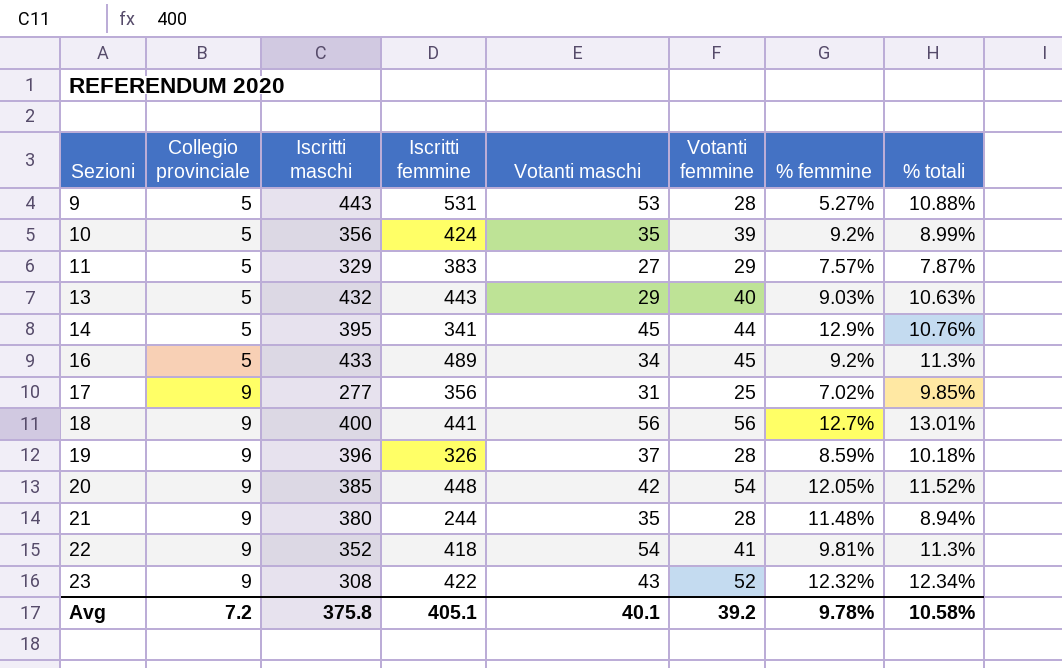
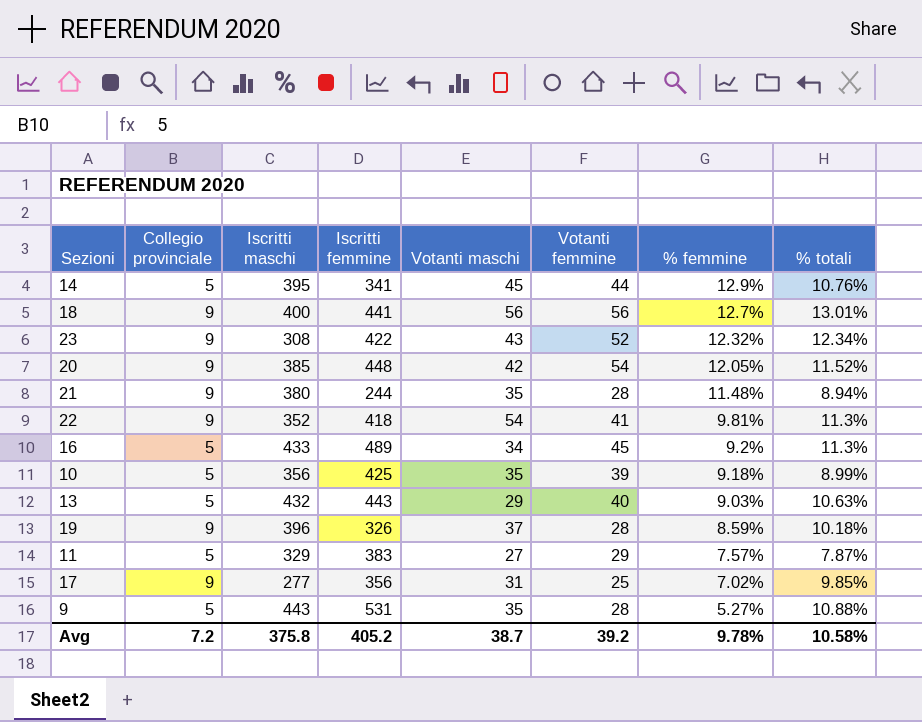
row order: Sezioni ascending -> % femmine descending
10 | Iscritti femmine: 424 -> 425
10 | % femmine: 9.2% -> 9.18%
9 | Votanti maschi: 53 -> 35
Avg | Iscritti femmine: 405.1 -> 405.2
Avg | Votanti maschi: 40.1 -> 38.7

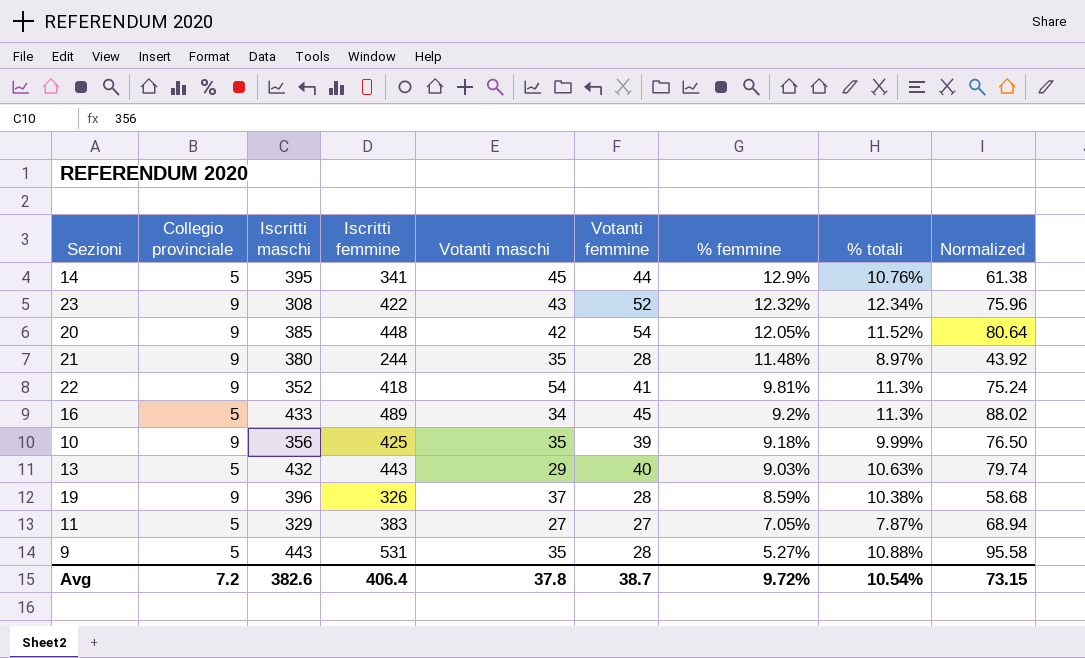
column Normalized | formula: none -> [Iscritti femmine] * 0.18
row 18: 9 | 400 | 441 | 56 | 56 | 12.7% | 13.01% -> none
row 17: 9 | 277 | 356 | 31 | 25 | 7.02% | 9.85% -> none
21 | % totali: 8.94% -> 8.97%
10 | Collegio provinciale: 5 -> 9
10 | % totali: 8.99% -> 9.99%
19 | % totali: 10.18% -> 10.38%
11 | Votanti femmine: 29 -> 27
11 | % femmine: 7.57% -> 7.05%
Avg | Iscritti maschi: 375.8 -> 382.6
Avg | Iscritti femmine: 405.2 -> 406.4
Avg | Votanti maschi: 38.7 -> 37.8
Avg | Votanti femmine: 39.2 -> 38.7
Avg | % femmine: 9.78% -> 9.72%
Avg | % totali: 10.58% -> 10.54%

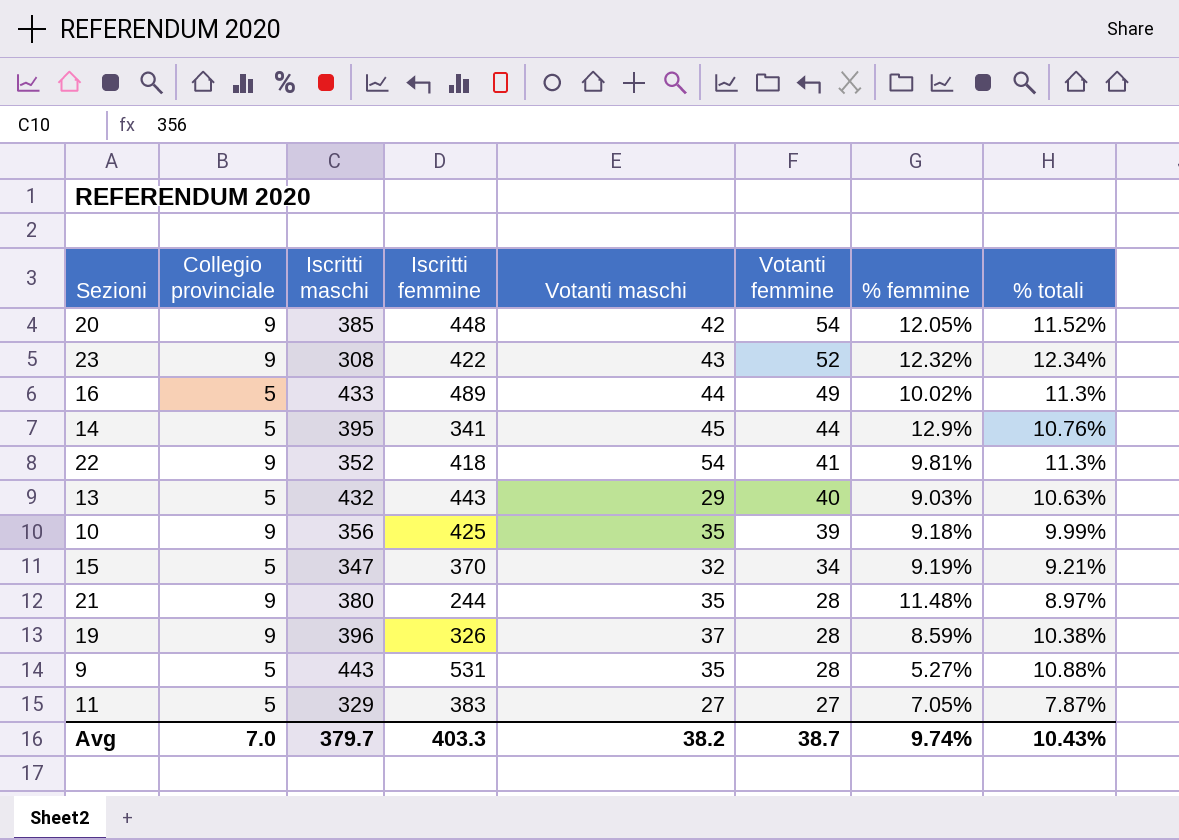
row order: % femmine descending -> Votanti femmine descending
column Normalized | formula: [Iscritti femmine] * 0.18 -> none
16 | Votanti maschi: 34 -> 44
16 | Votanti femmine: 45 -> 49
16 | % femmine: 9.2% -> 10.02%
row 15: none -> 5 | 347 | 370 | 32 | 34 | 9.19% | 9.21%
Avg | Collegio provinciale: 7.2 -> 7.0
Avg | Iscritti maschi: 382.6 -> 379.7
Avg | Iscritti femmine: 406.4 -> 403.3
Avg | Votanti maschi: 37.8 -> 38.2
Avg | % femmine: 9.72% -> 9.74%
Avg | % totali: 10.54% -> 10.43%

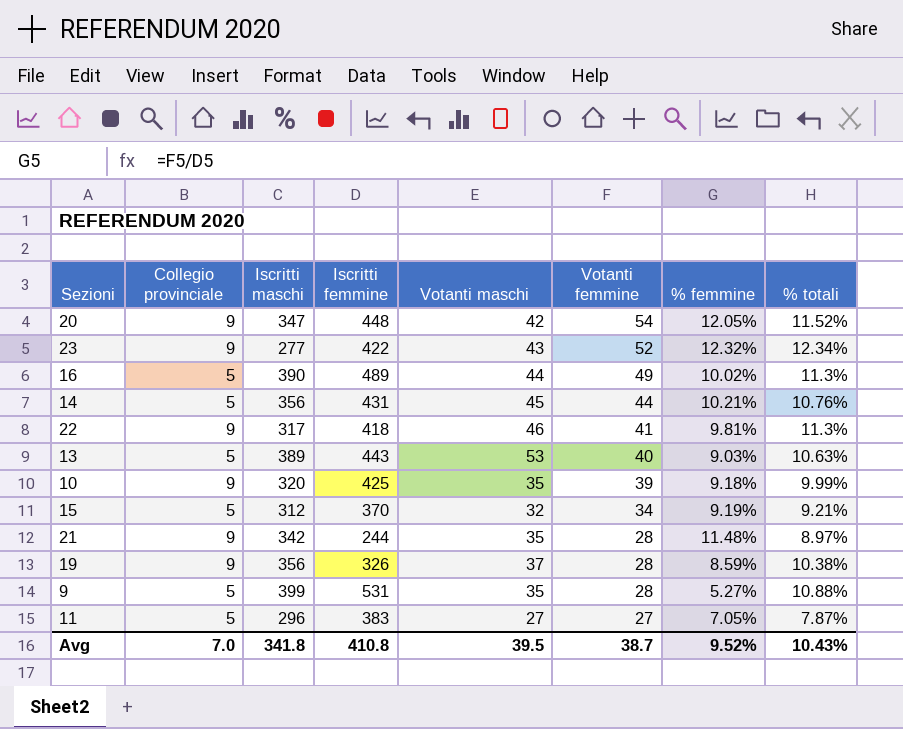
20 | Iscritti maschi: 385 -> 347
23 | Iscritti maschi: 308 -> 277
16 | Iscritti maschi: 433 -> 390
14 | Iscritti maschi: 395 -> 356
14 | Iscritti femmine: 341 -> 431
14 | % femmine: 12.9% -> 10.21%
22 | Iscritti maschi: 352 -> 317
22 | Votanti maschi: 54 -> 46
13 | Iscritti maschi: 432 -> 389
13 | Votanti maschi: 29 -> 53
10 | Iscritti maschi: 356 -> 320
15 | Iscritti maschi: 347 -> 312
21 | Iscritti maschi: 380 -> 342
19 | Iscritti maschi: 396 -> 356
9 | Iscritti maschi: 443 -> 399
11 | Iscritti maschi: 329 -> 296
Avg | Iscritti maschi: 379.7 -> 341.8
Avg | Iscritti femmine: 403.3 -> 410.8
Avg | Votanti maschi: 38.2 -> 39.5
Avg | % femmine: 9.74% -> 9.52%

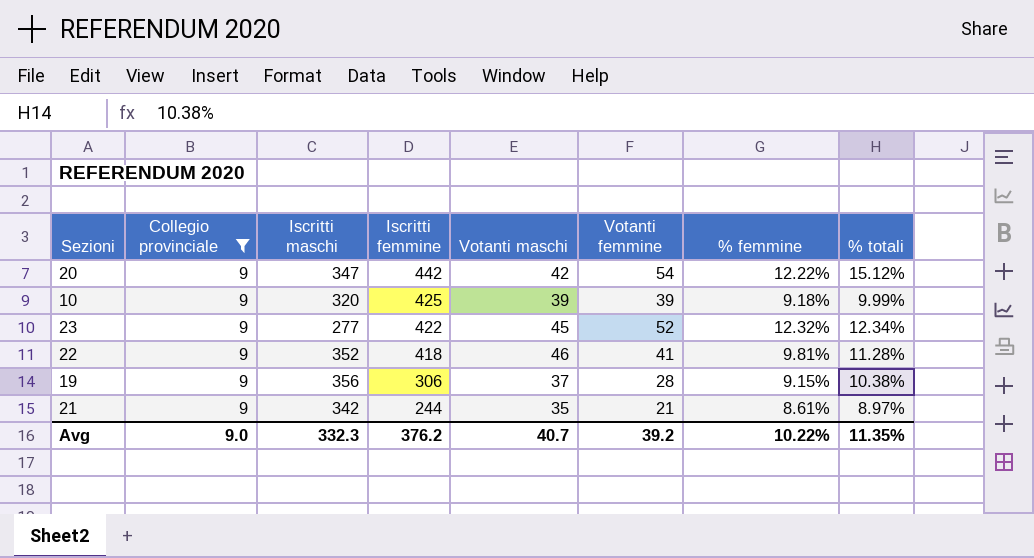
filter: none -> Collegio provinciale = 9
row order: Votanti femmine descending -> Iscritti femmine descending
20 | Iscritti femmine: 448 -> 442
20 | % femmine: 12.05% -> 12.22%
20 | % totali: 11.52% -> 15.12%
10 | Votanti maschi: 35 -> 39
23 | Votanti maschi: 43 -> 45
22 | Iscritti maschi: 317 -> 352
22 | % totali: 11.3% -> 11.28%
19 | Iscritti femmine: 326 -> 306
19 | % femmine: 8.59% -> 9.15%
21 | Votanti femmine: 28 -> 21
21 | % femmine: 11.48% -> 8.61%
Avg | Collegio provinciale: 7.0 -> 9.0
Avg | Iscritti maschi: 341.8 -> 332.3
Avg | Iscritti femmine: 410.8 -> 376.2
Avg | Votanti maschi: 39.5 -> 40.7
Avg | Votanti femmine: 38.7 -> 39.2
Avg | % femmine: 9.52% -> 10.22%
Avg | % totali: 10.43% -> 11.35%

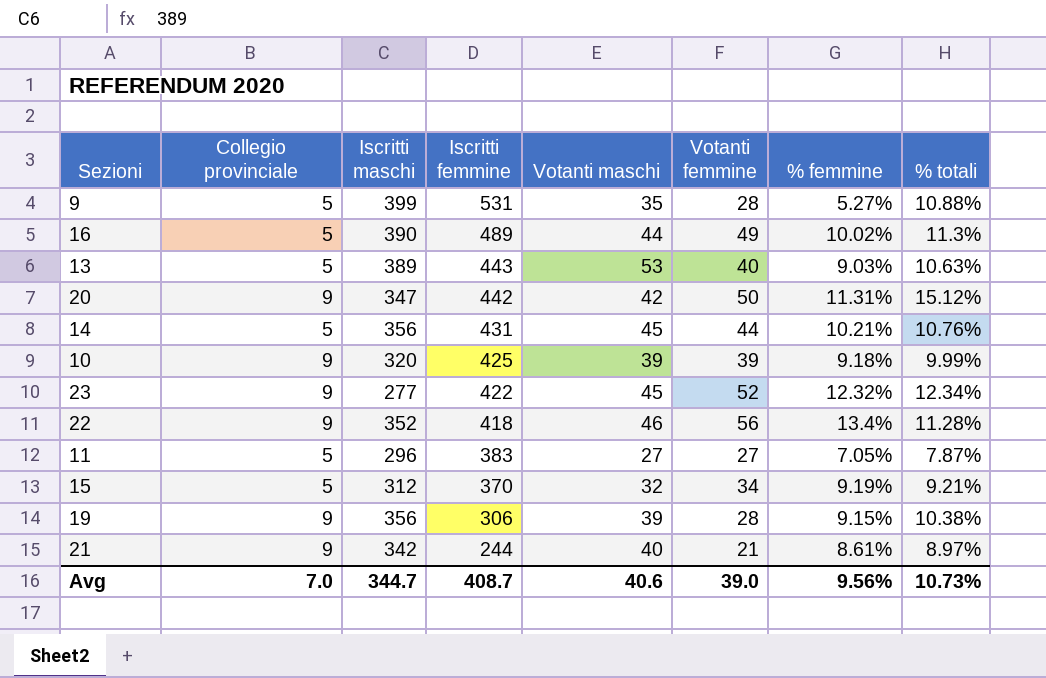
filter: Collegio provinciale = 9 -> none
20 | Votanti femmine: 54 -> 50
20 | % femmine: 12.22% -> 11.31%
22 | Votanti femmine: 41 -> 56
22 | % femmine: 9.81% -> 13.4%
19 | Votanti maschi: 37 -> 39
21 | Votanti maschi: 35 -> 40
Avg | Collegio provinciale: 9.0 -> 7.0
Avg | Iscritti maschi: 332.3 -> 344.7
Avg | Iscritti femmine: 376.2 -> 408.7
Avg | Votanti maschi: 40.7 -> 40.6
Avg | Votanti femmine: 39.2 -> 39.0
Avg | % femmine: 10.22% -> 9.56%
Avg | % totali: 11.35% -> 10.73%

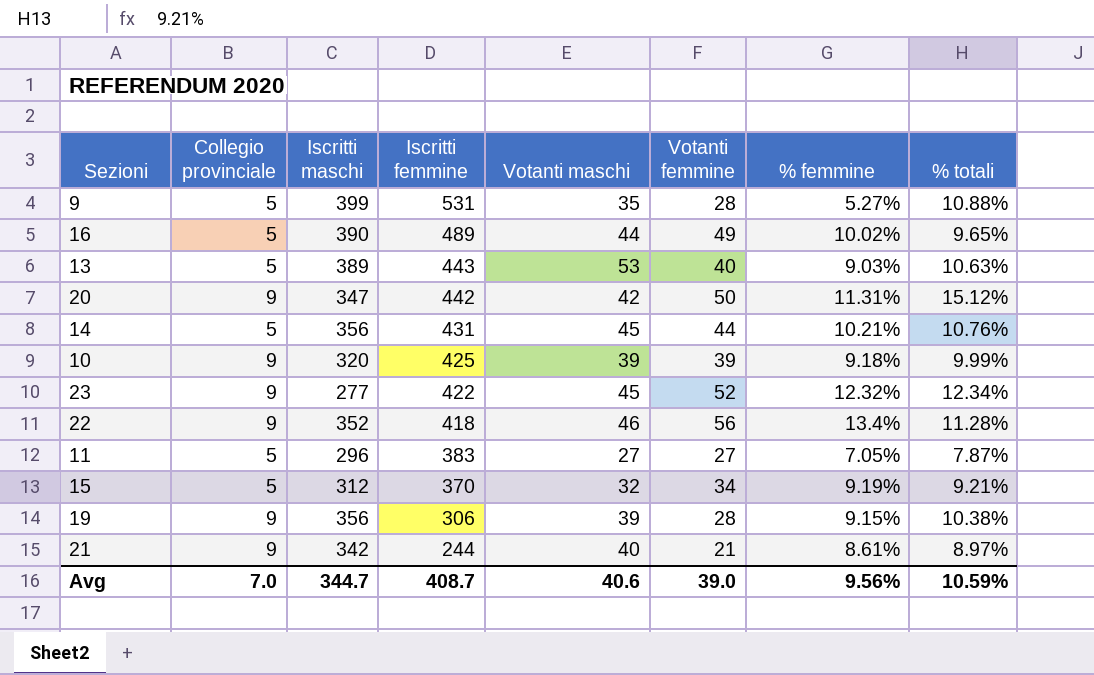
16 | % totali: 11.3% -> 9.65%
Avg | % totali: 10.73% -> 10.59%

